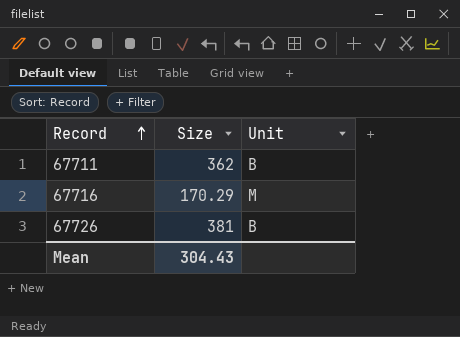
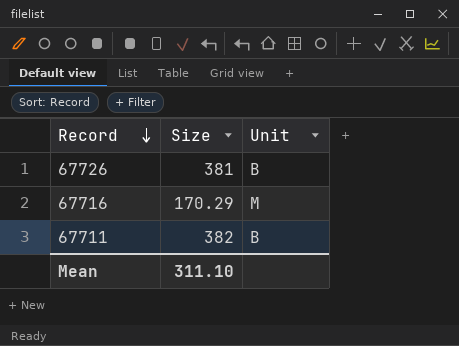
row order: Record ascending -> Record descending
67711 | Size: 362 -> 382
Mean | Size: 304.43 -> 311.10

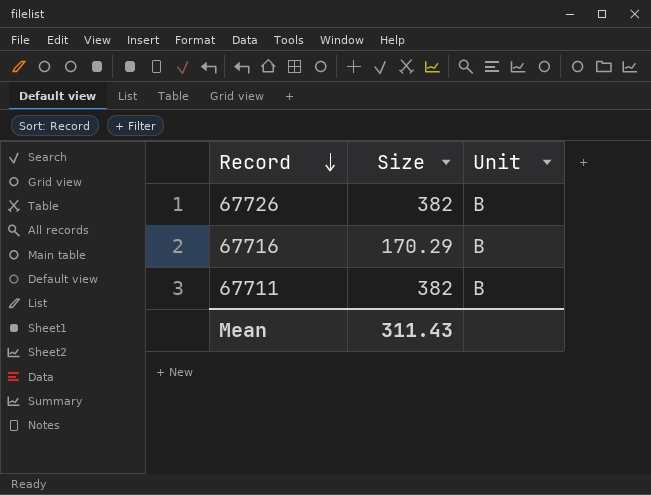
67726 | Size: 381 -> 382
67716 | Unit: M -> B
Mean | Size: 311.10 -> 311.43

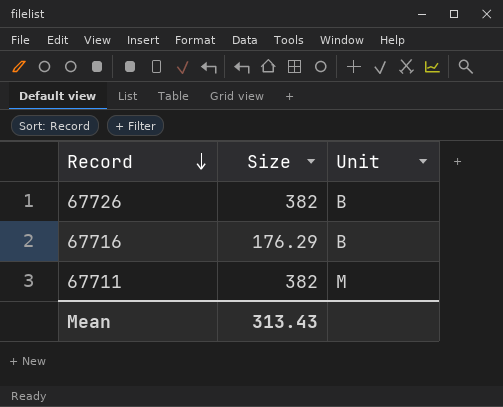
67716 | Size: 170.29 -> 176.29
67711 | Unit: B -> M
Mean | Size: 311.43 -> 313.43

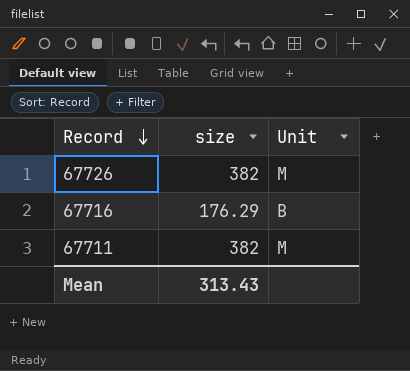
column name: Size -> size
67726 | Unit: B -> M

